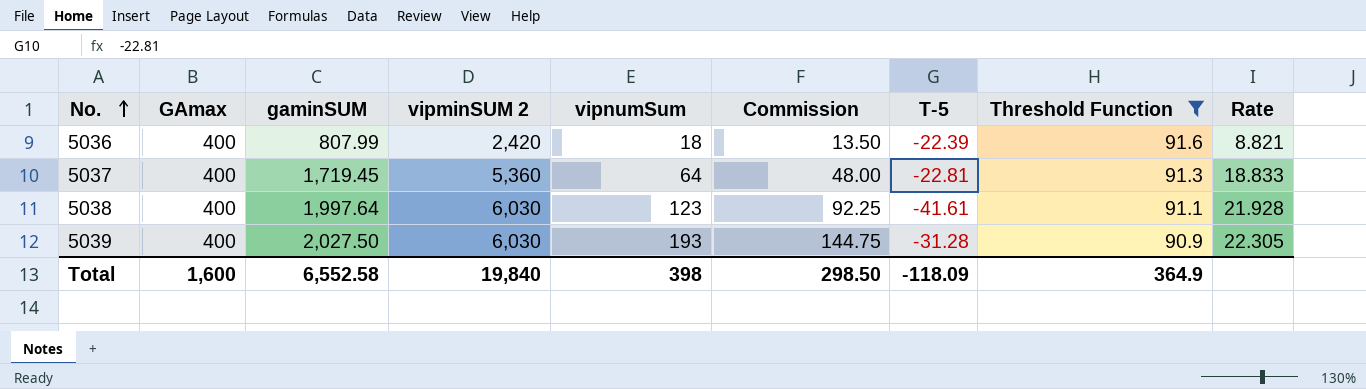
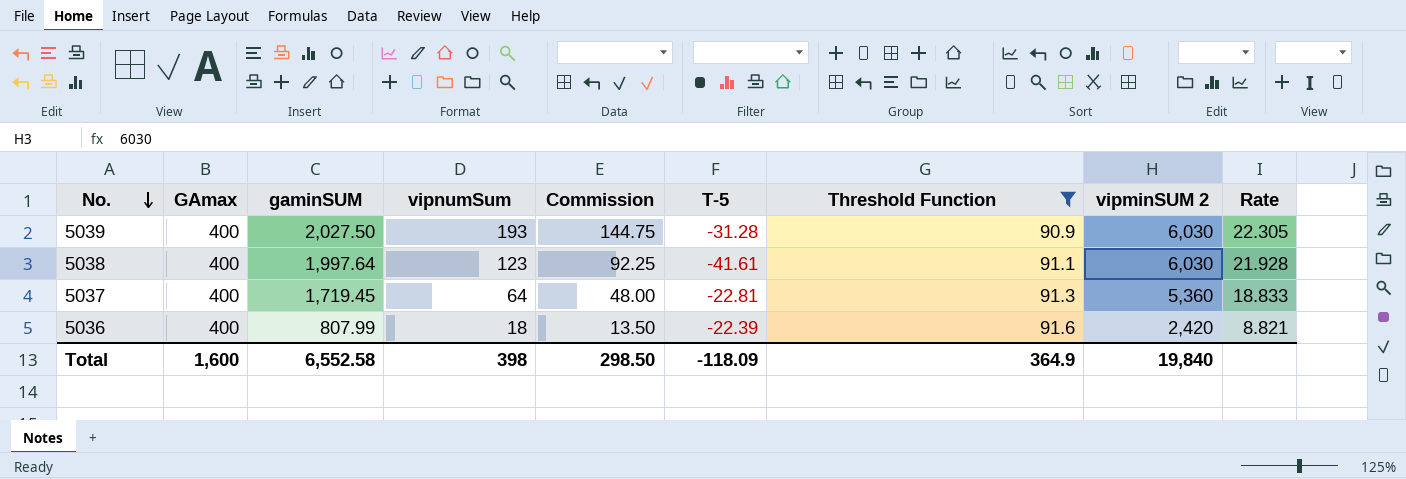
row order: No. ascending -> No. descending
column vipminSUM 2 | position: 4 -> 8

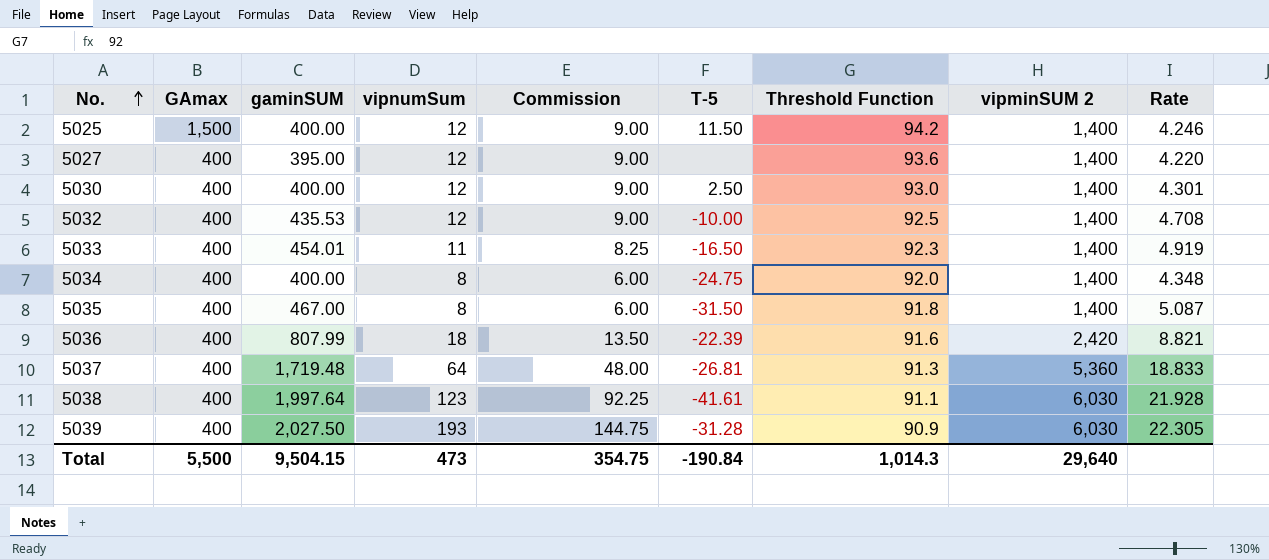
filter: Threshold Function <= 91.6 -> none
row order: No. descending -> No. ascending
5037 | gaminSUM: 1,719.45 -> 1,719.48
5037 | T-5: -22.81 -> -26.81
Total | GAmax: 1,600 -> 5,500
Total | gaminSUM: 6,552.58 -> 9,504.15
Total | vipnumSum: 398 -> 473
Total | Commission: 298.50 -> 354.75
Total | T-5: -118.09 -> -190.84
Total | Threshold Function: 364.9 -> 1,014.3
Total | vipminSUM 2: 19,840 -> 29,640

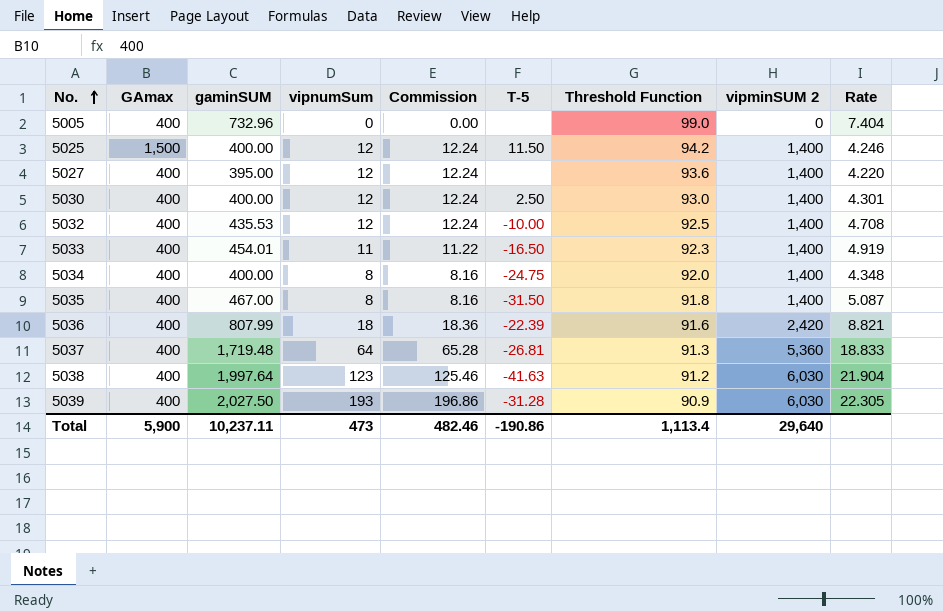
column Commission | formula: [vipnumSum] * 0.75 -> [vipnumSum] * 1.02
row 5005: none -> 400 | 732.96 | 0 | 0.00 | none | 99.0 | 0 | 7.404
5038 | T-5: -41.61 -> -41.63
5038 | Threshold Function: 91.1 -> 91.2
5038 | Rate: 21.928 -> 21.904
Total | GAmax: 5,500 -> 5,900
Total | gaminSUM: 9,504.15 -> 10,237.11
Total | Commission: 354.75 -> 482.46
Total | T-5: -190.84 -> -190.86
Total | Threshold Function: 1,014.3 -> 1,113.4

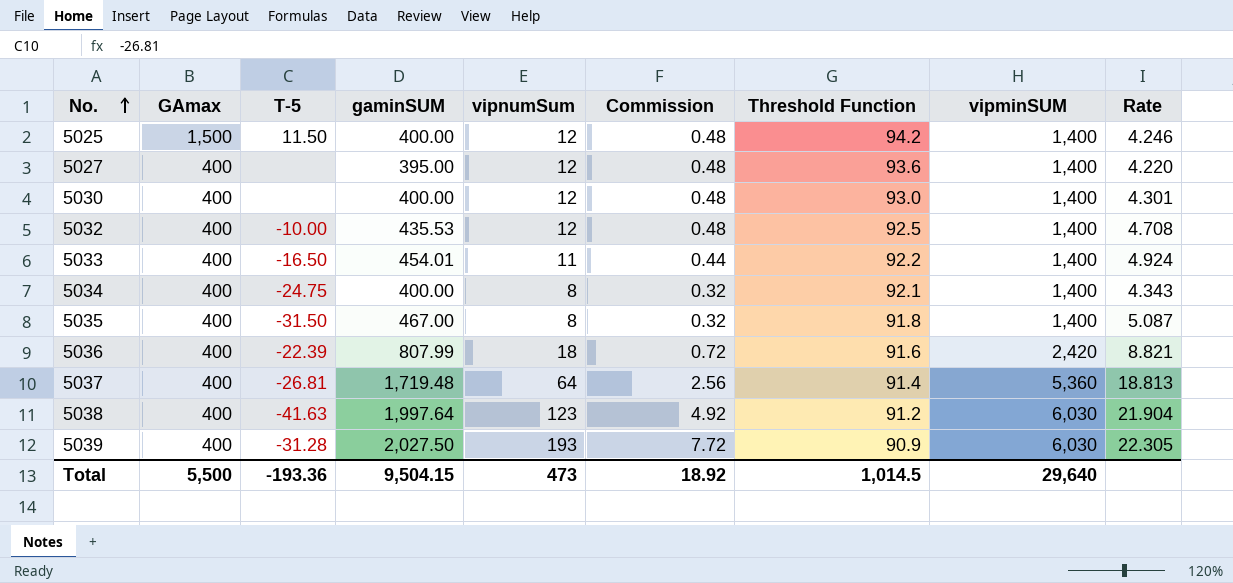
column T-5 | position: 6 -> 3
column Commission | formula: [vipnumSum] * 1.02 -> [vipnumSum] * 0.04
column name: vipminSUM 2 -> vipminSUM
row 5005: 400 | 732.96 | 0 | 0.00 | none | 99.0 | 0 | 7.404 -> none
5030 | T-5: 2.50 -> none
5033 | Threshold Function: 92.3 -> 92.2
5033 | Rate: 4.919 -> 4.924
5034 | Threshold Function: 92.0 -> 92.1
5034 | Rate: 4.348 -> 4.343
5037 | Threshold Function: 91.3 -> 91.4
5037 | Rate: 18.833 -> 18.813
Total | GAmax: 5,900 -> 5,500
Total | T-5: -190.86 -> -193.36
Total | gaminSUM: 10,237.11 -> 9,504.15
Total | Commission: 482.46 -> 18.92
Total | Threshold Function: 1,113.4 -> 1,014.5

